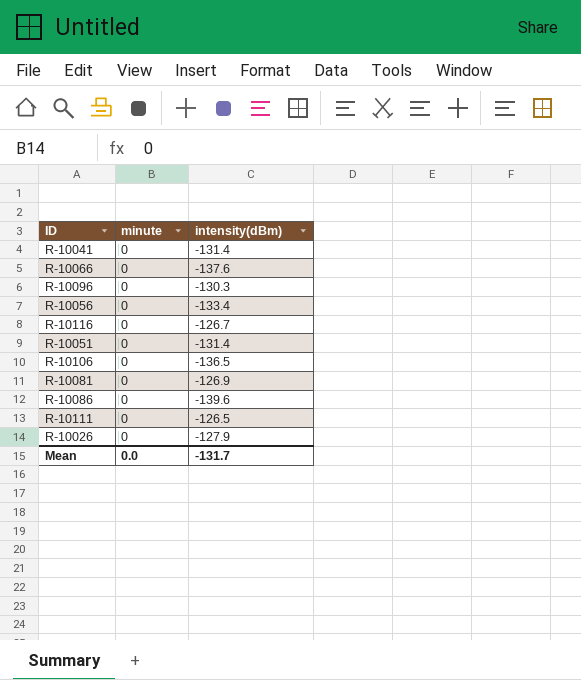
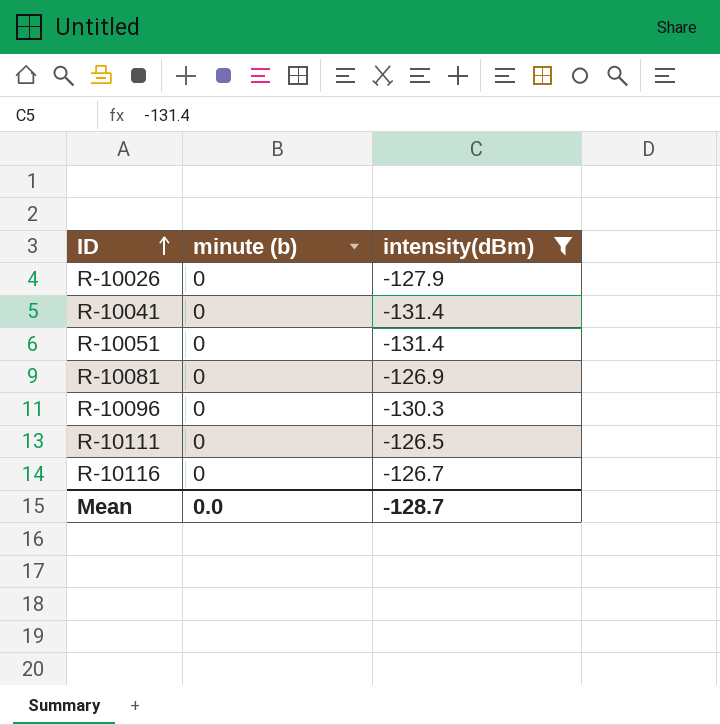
filter: none -> intensity(dBm) >= -131.4
row order: none -> ID ascending
column name: minute -> minute (b)
Mean | intensity(dBm): -131.7 -> -128.7

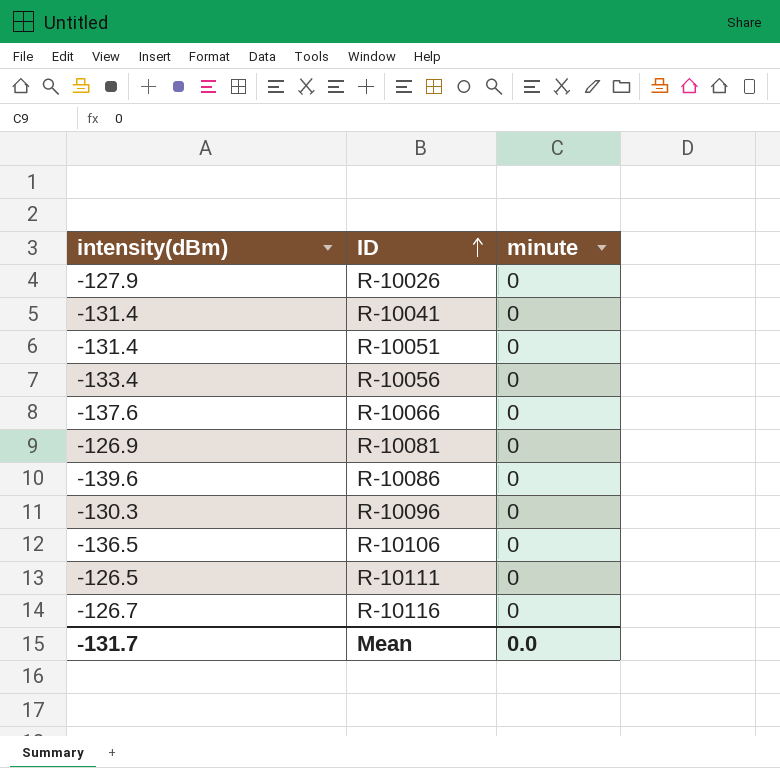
filter: intensity(dBm) >= -131.4 -> none
column intensity(dBm) | position: 3 -> 1
column name: minute (b) -> minute
Mean | intensity(dBm): -128.7 -> -131.7

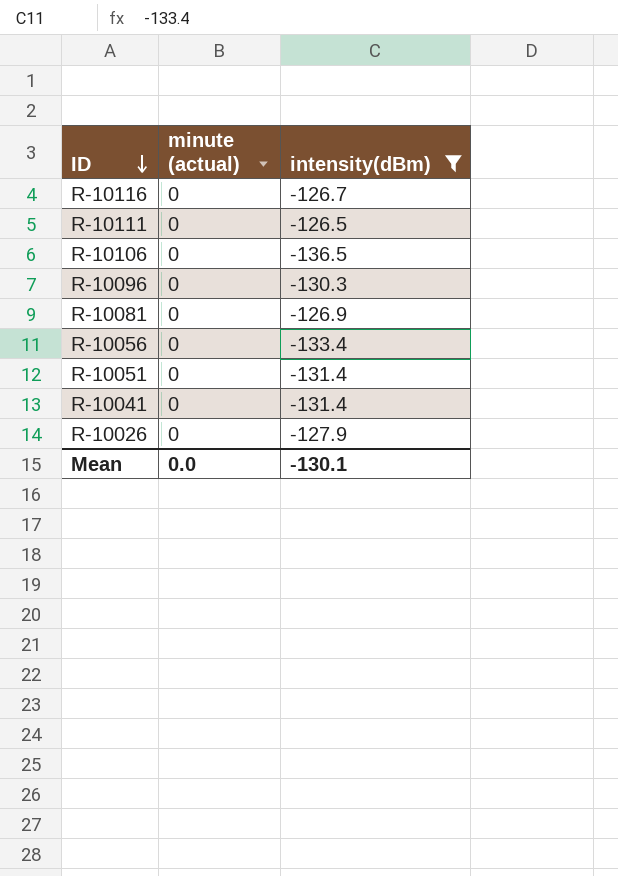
filter: none -> intensity(dBm) >= -136.5
row order: ID ascending -> ID descending
column name: minute -> minute (actual)
column intensity(dBm) | position: 1 -> 3
Mean | intensity(dBm): -131.7 -> -130.1

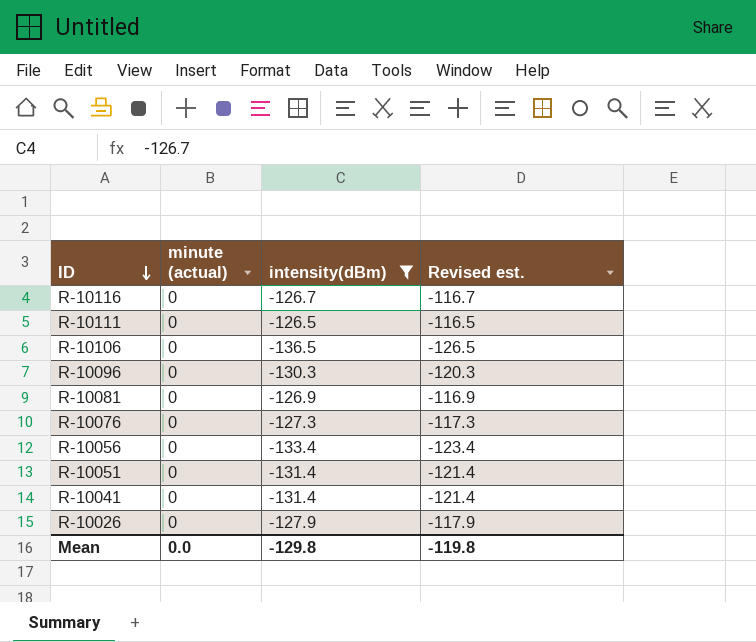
column Revised est. | formula: none -> [intensity(dBm)] + 10
row R-10076: none -> 0 | -127.3 | -117.3
Mean | intensity(dBm): -130.1 -> -129.8

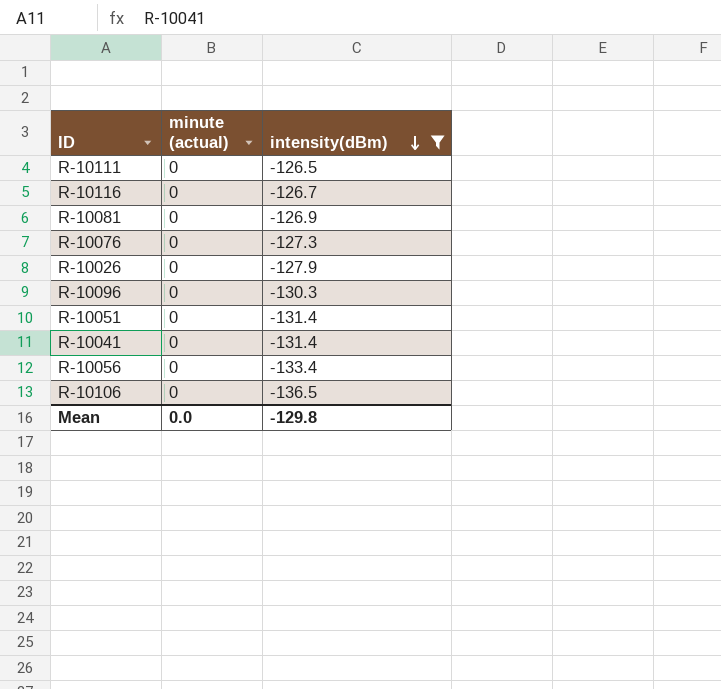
row order: ID descending -> intensity(dBm) descending
column Revised est. | formula: [intensity(dBm)] + 10 -> none

